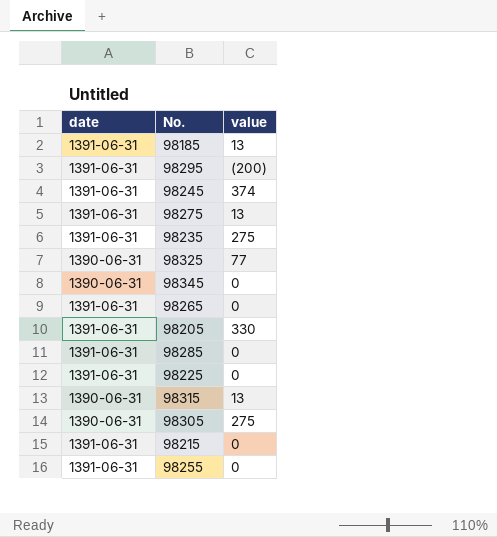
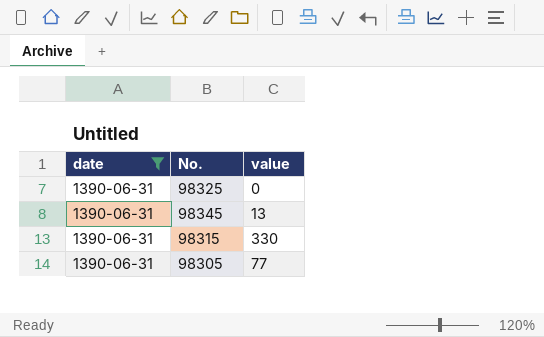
filter: none -> date = 1390-06-31
98325 | value: 77 -> 0
98345 | value: 0 -> 13
98315 | value: 13 -> 330
98305 | value: 275 -> 77

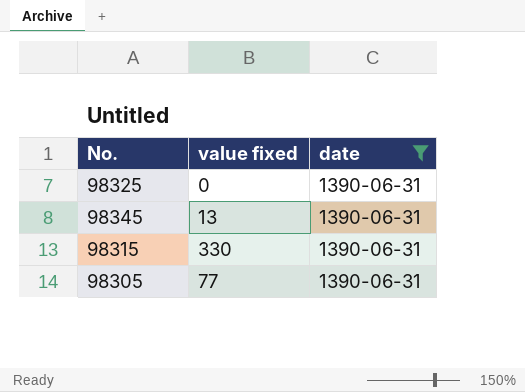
column name: value -> value fixed
column date | position: 1 -> 3

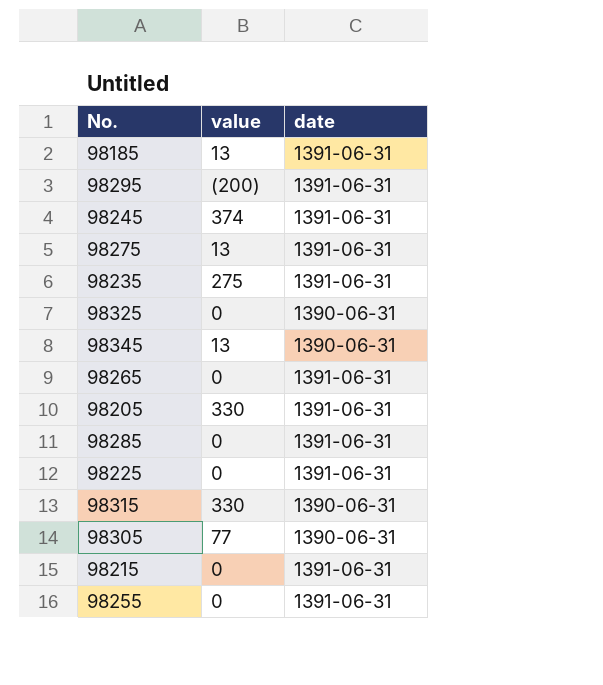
filter: date = 1390-06-31 -> none
column name: value fixed -> value

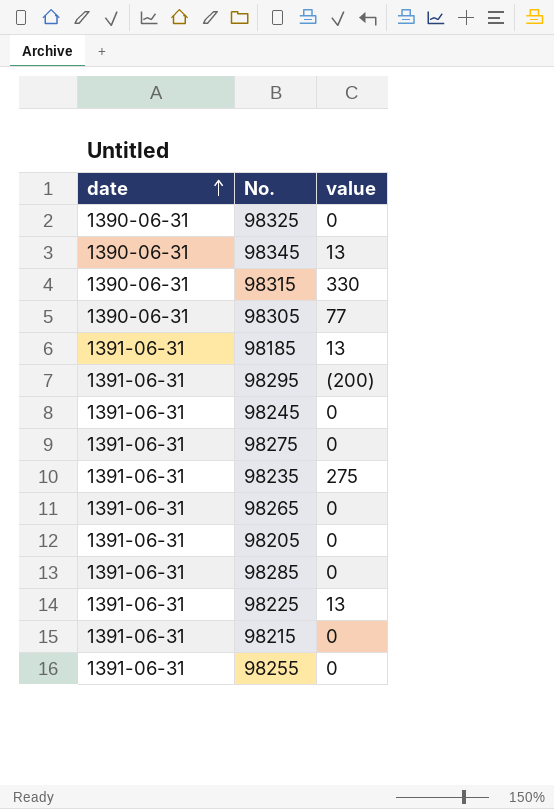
row order: none -> date ascending
column date | position: 3 -> 1
98245 | value: 374 -> 0
98275 | value: 13 -> 0
98205 | value: 330 -> 0
98225 | value: 0 -> 13

